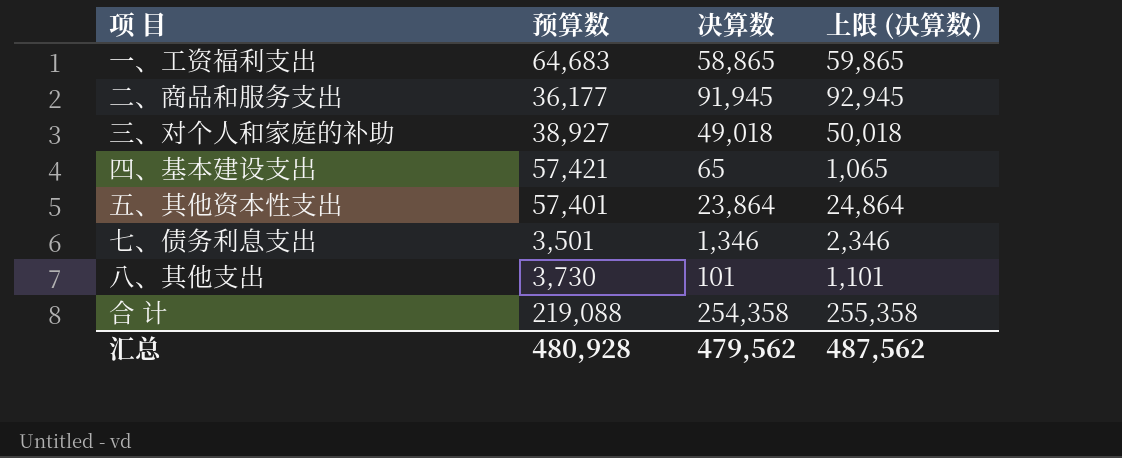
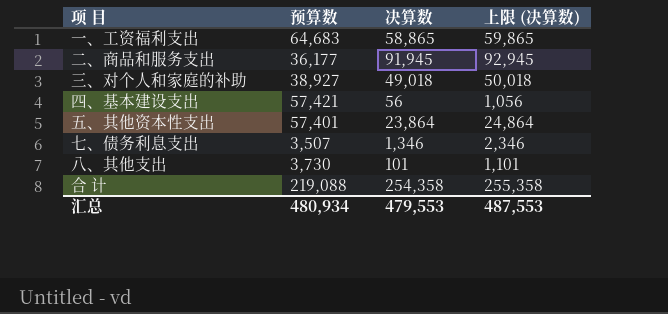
四、基本建设支出 | 决算数: 65 -> 56
四、基本建设支出 | 上限 (决算数): 1,065 -> 1,056
七、债务利息支出 | 预算数: 3,501 -> 3,507
汇总 | 预算数: 480,928 -> 480,934
汇总 | 决算数: 479,562 -> 479,553
汇总 | 上限 (决算数): 487,562 -> 487,553

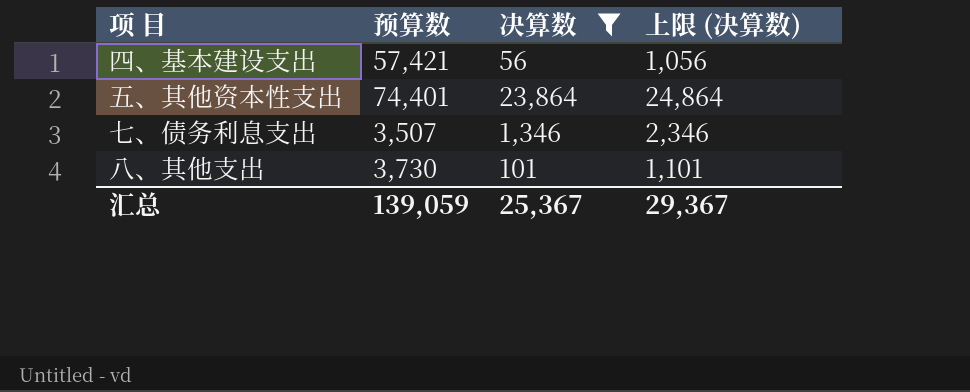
filter: none -> 决算数 <= 23,864
五、其他资本性支出 | 预算数: 57,401 -> 74,401
汇总 | 预算数: 480,934 -> 139,059
汇总 | 决算数: 479,553 -> 25,367
汇总 | 上限 (决算数): 487,553 -> 29,367

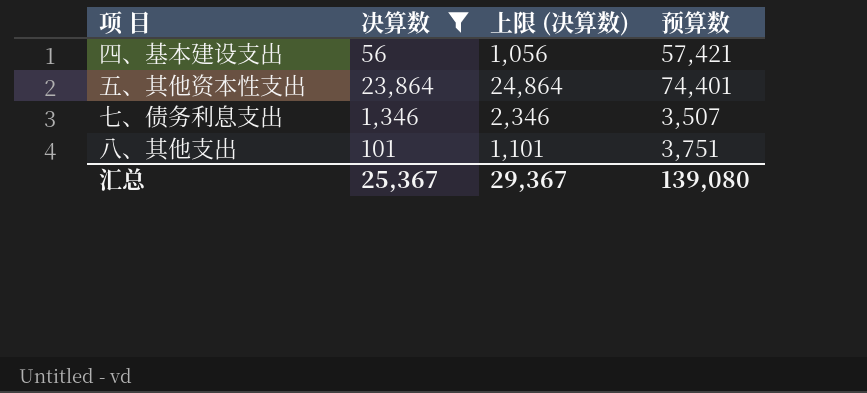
column 预算数 | position: 2 -> 4
八、其他支出 | 预算数: 3,730 -> 3,751
汇总 | 预算数: 139,059 -> 139,080

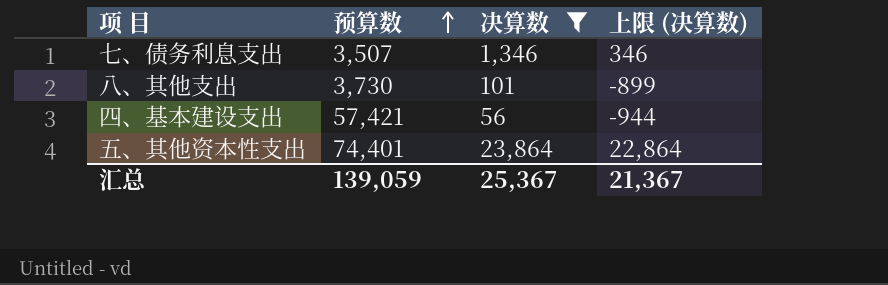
row order: none -> 预算数 ascending
column 预算数 | position: 4 -> 2
column 上限 (决算数) | formula: [决算数] + 1000 -> [决算数] - 1000
八、其他支出 | 预算数: 3,751 -> 3,730
汇总 | 预算数: 139,080 -> 139,059
汇总 | 上限 (决算数): 29,367 -> 21,367

